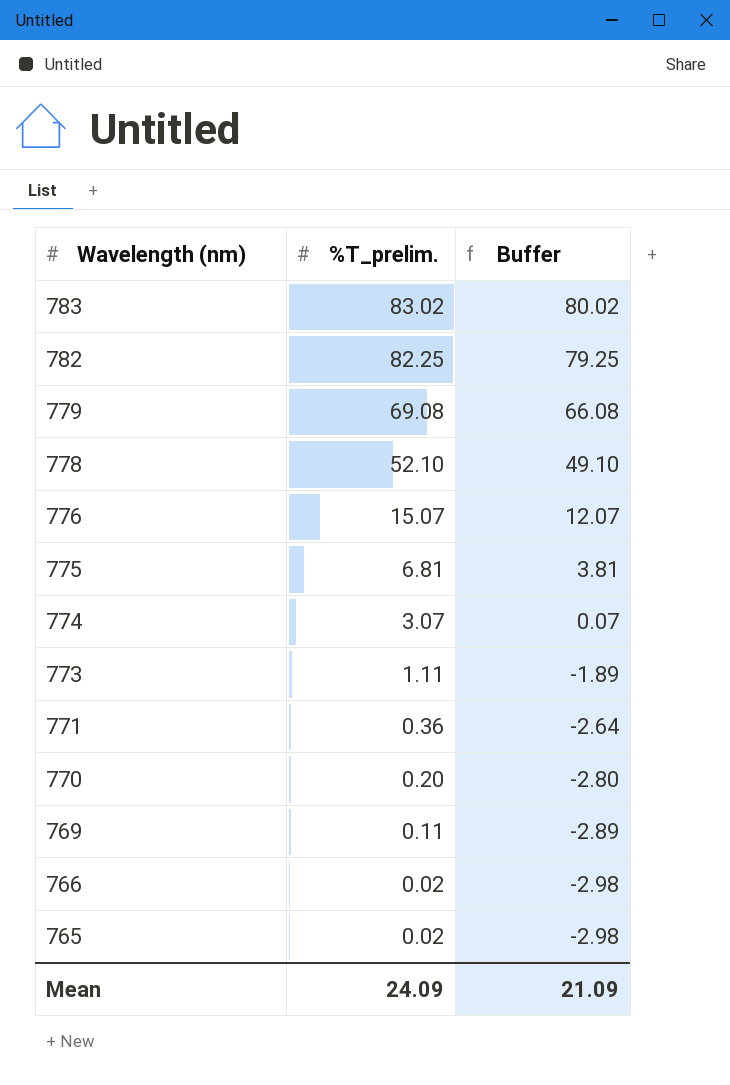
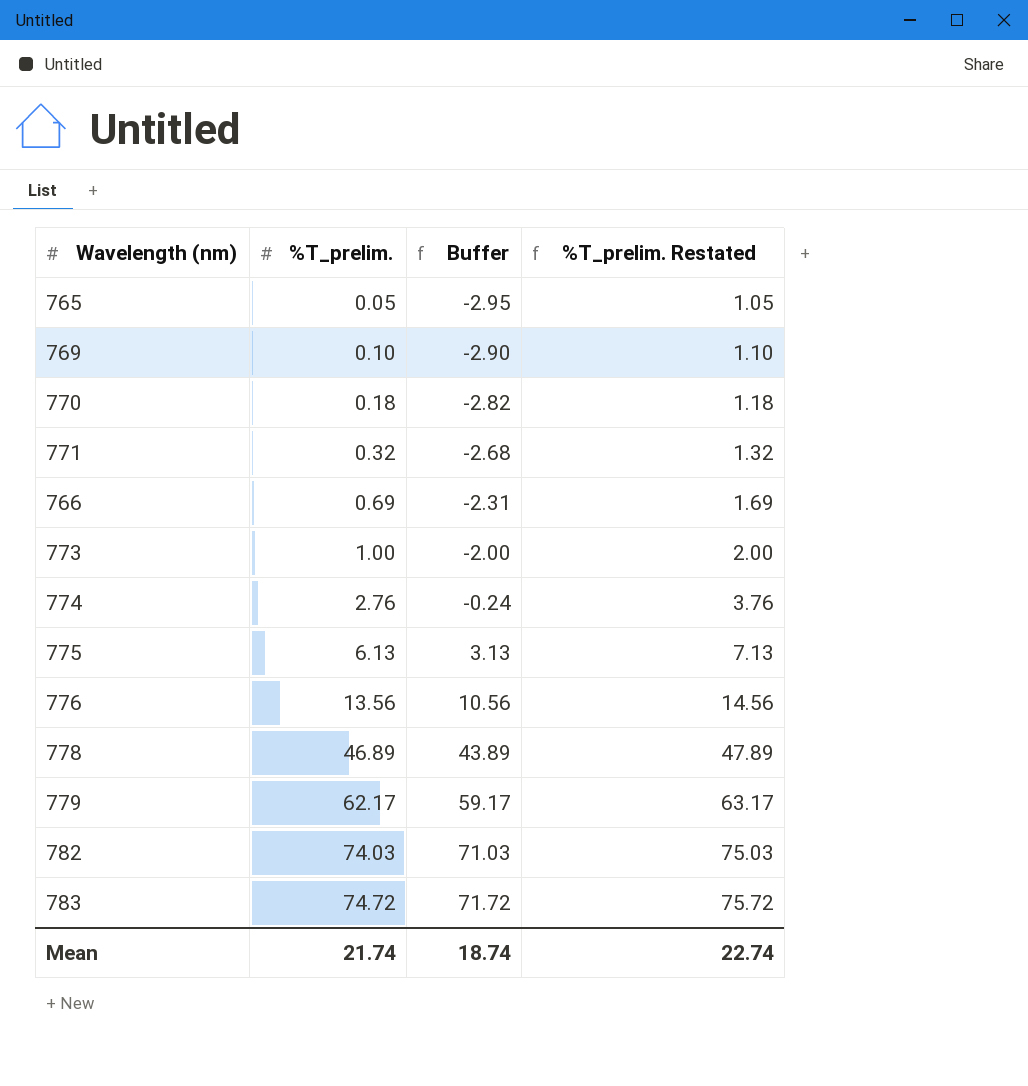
row order: Wavelength (nm) descending -> %T_prelim. ascending
column %T_prelim. Restated | formula: none -> [%T_prelim.] + 1
765 | %T_prelim.: 0.02 -> 0.05
765 | Buffer: -2.98 -> -2.95
769 | %T_prelim.: 0.11 -> 0.10
769 | Buffer: -2.89 -> -2.90
770 | %T_prelim.: 0.20 -> 0.18
770 | Buffer: -2.80 -> -2.82
771 | %T_prelim.: 0.36 -> 0.32
771 | Buffer: -2.64 -> -2.68
766 | %T_prelim.: 0.02 -> 0.69
766 | Buffer: -2.98 -> -2.31
773 | %T_prelim.: 1.11 -> 1.00
773 | Buffer: -1.89 -> -2.00
774 | %T_prelim.: 3.07 -> 2.76
774 | Buffer: 0.07 -> -0.24
775 | %T_prelim.: 6.81 -> 6.13
775 | Buffer: 3.81 -> 3.13
776 | %T_prelim.: 15.07 -> 13.56
776 | Buffer: 12.07 -> 10.56
778 | %T_prelim.: 52.10 -> 46.89
778 | Buffer: 49.10 -> 43.89
779 | %T_prelim.: 69.08 -> 62.17
779 | Buffer: 66.08 -> 59.17
782 | %T_prelim.: 82.25 -> 74.03
782 | Buffer: 79.25 -> 71.03
783 | %T_prelim.: 83.02 -> 74.72
783 | Buffer: 80.02 -> 71.72
Mean | %T_prelim.: 24.09 -> 21.74
Mean | Buffer: 21.09 -> 18.74

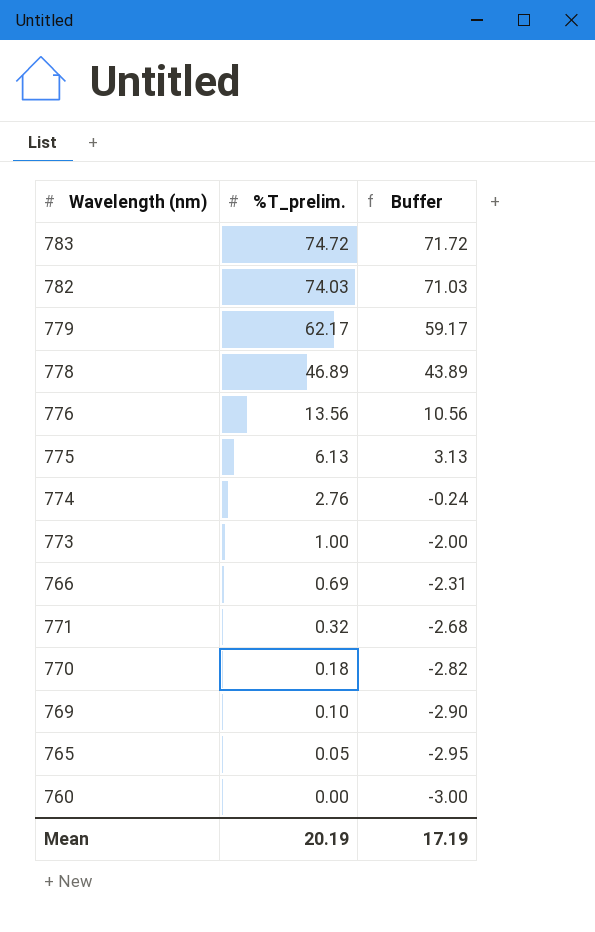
row order: %T_prelim. ascending -> %T_prelim. descending
column %T_prelim. Restated | formula: [%T_prelim.] + 1 -> none
row 760: none -> 0.00 | -3.00
Mean | %T_prelim.: 21.74 -> 20.19
Mean | Buffer: 18.74 -> 17.19

